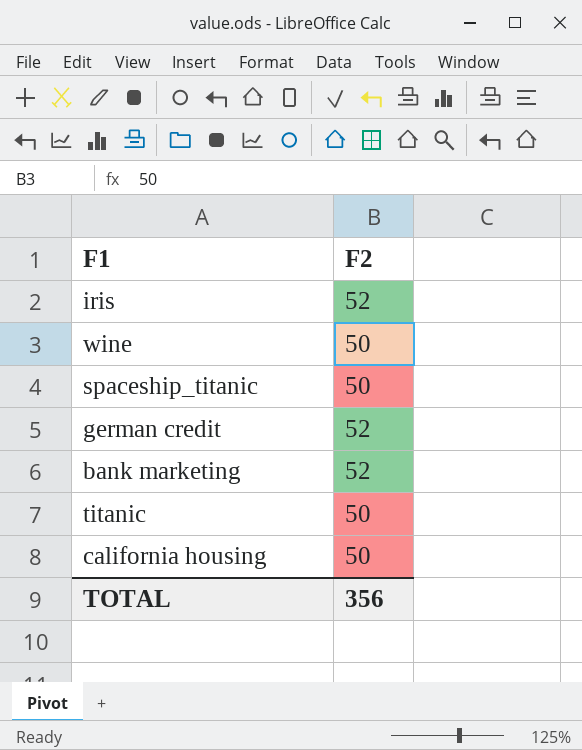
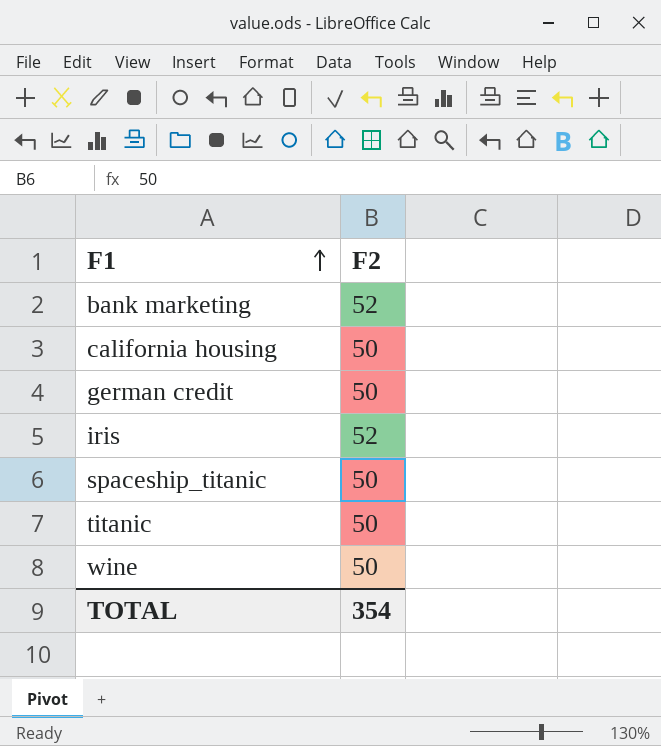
row order: none -> F1 ascending
german credit | F2: 52 -> 50
TOTAL | F2: 356 -> 354

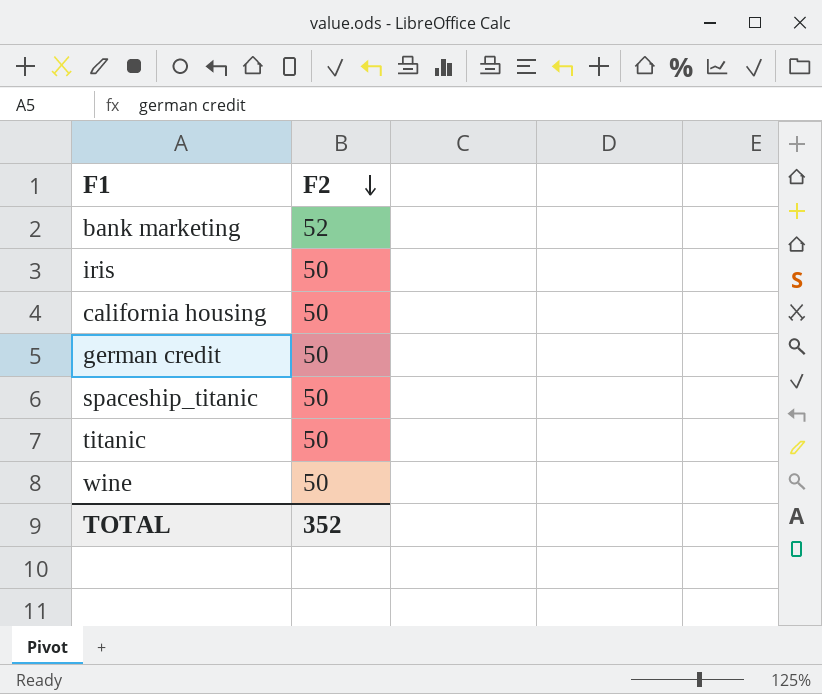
row order: F1 ascending -> F2 descending
iris | F2: 52 -> 50
TOTAL | F2: 354 -> 352

